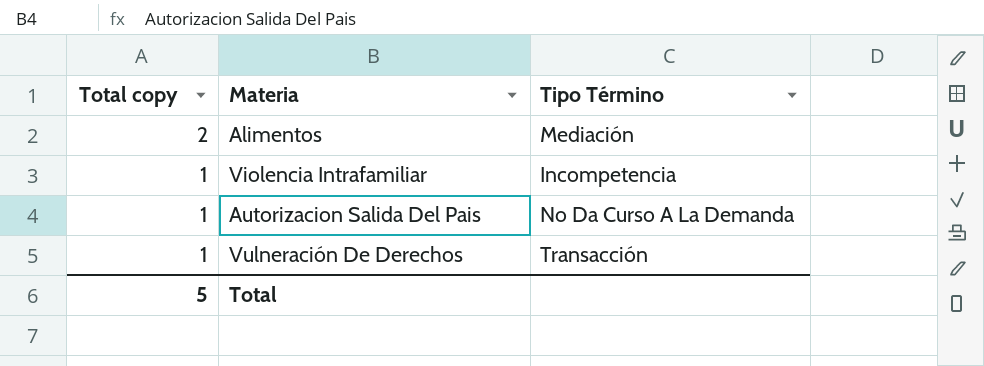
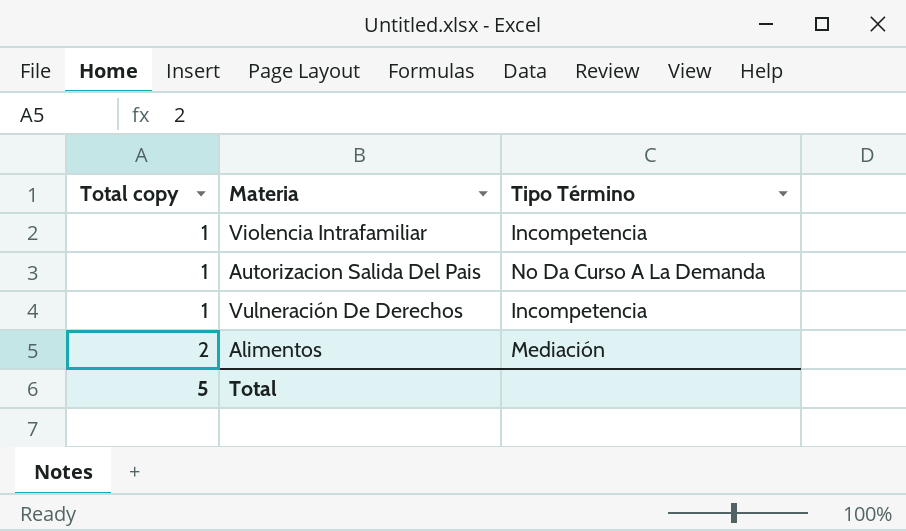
row order: Total copy descending -> Total copy ascending
Vulneración De Derechos | Tipo Término: Transacción -> Incompetencia

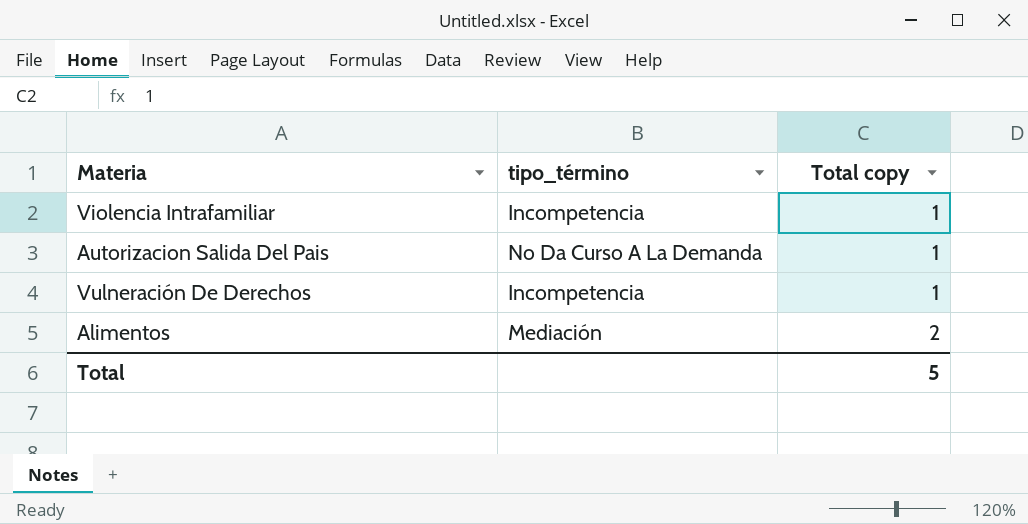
column name: Tipo Término -> tipo_término
column Total copy | position: 1 -> 3

